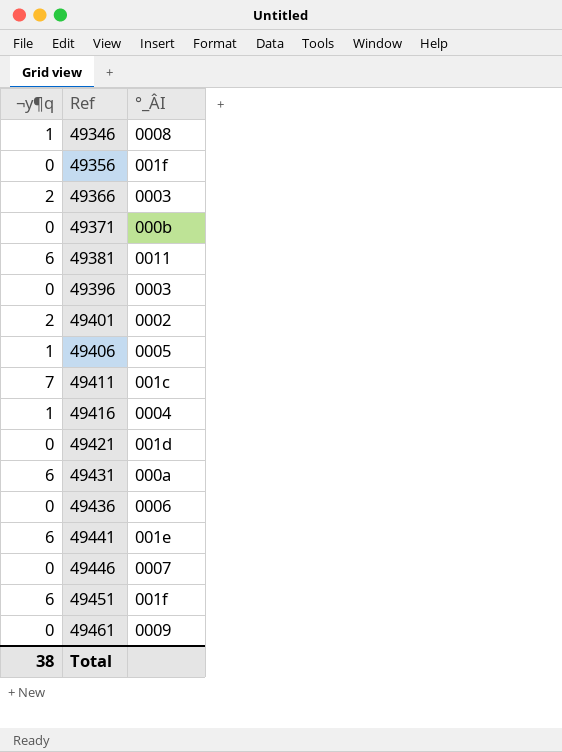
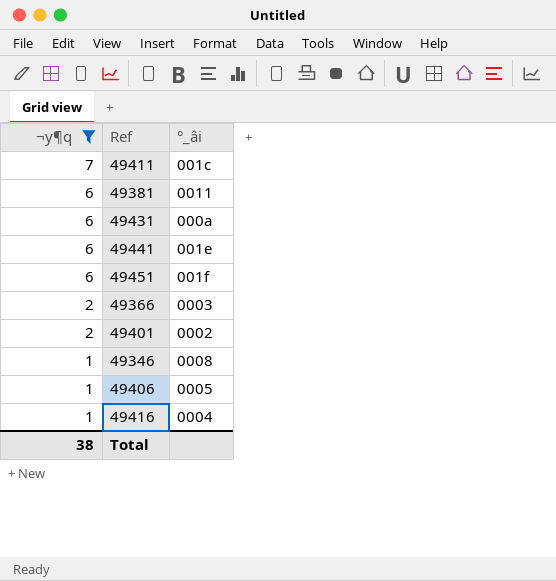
filter: none -> ¬y¶q != 0
row order: Ref ascending -> ¬y¶q descending
column name: °_ÂI -> °_âi

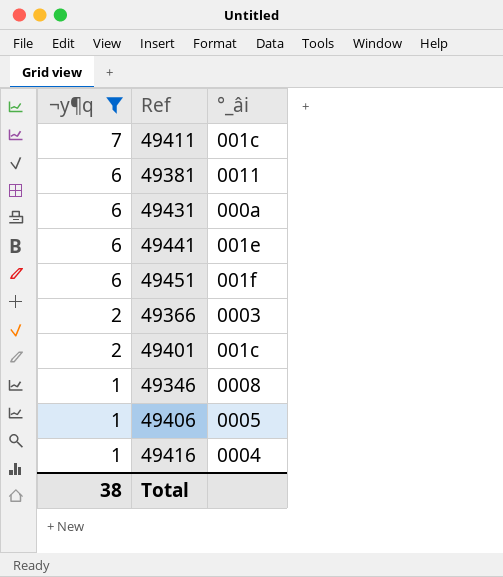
49401 | °_âi: 0002 -> 001c

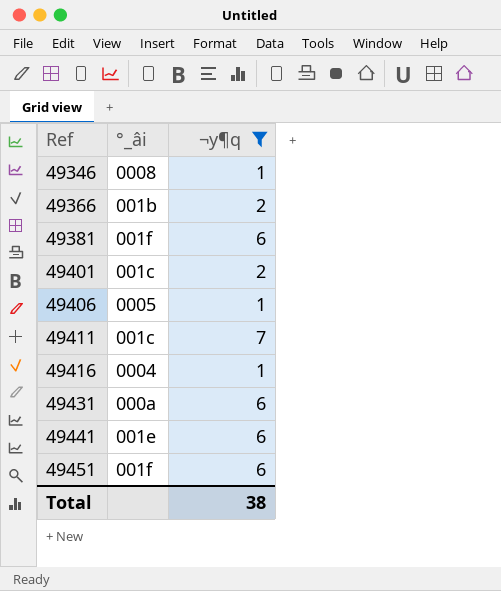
row order: ¬y¶q descending -> Ref ascending
column ¬y¶q | position: 1 -> 3
49366 | °_âi: 0003 -> 001b
49381 | °_âi: 0011 -> 001f

